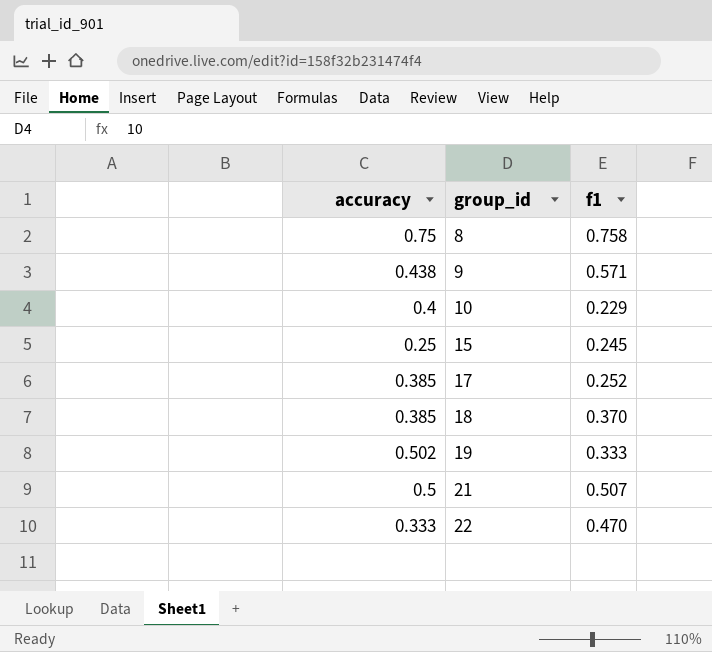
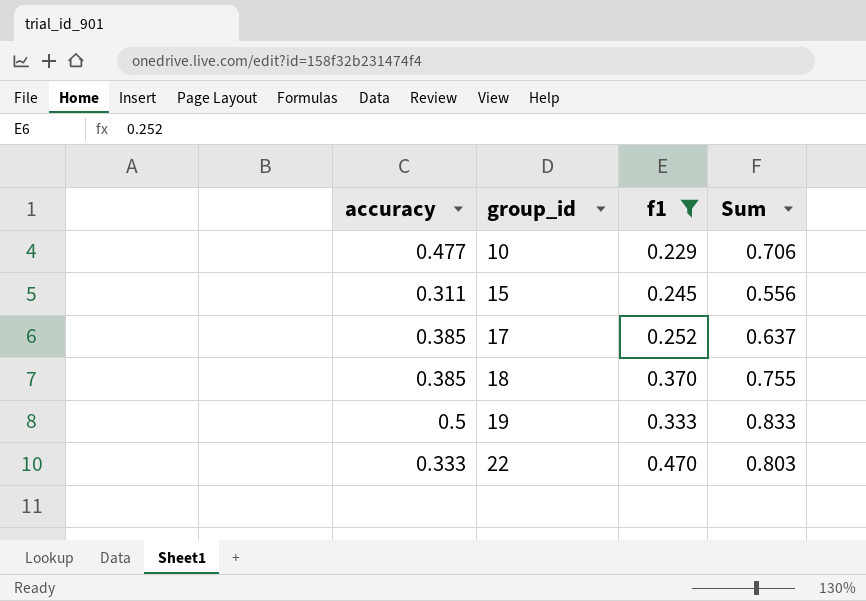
filter: none -> f1 <= 0.470
column Sum | formula: none -> [accuracy] + [f1]
10 | accuracy: 0.4 -> 0.477
15 | accuracy: 0.25 -> 0.311
19 | accuracy: 0.502 -> 0.5

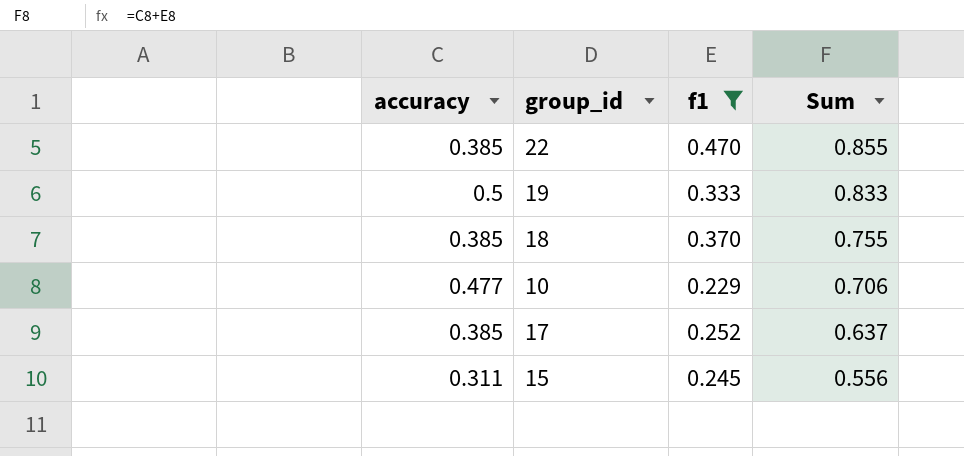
row order: group_id ascending -> Sum descending
22 | accuracy: 0.333 -> 0.385
22 | Sum: 0.803 -> 0.855

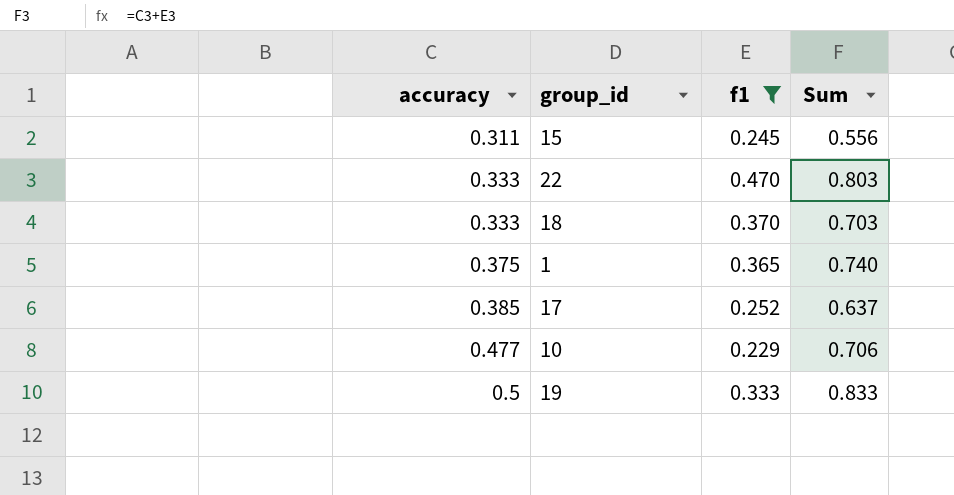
row order: Sum descending -> accuracy ascending
22 | accuracy: 0.385 -> 0.333
22 | Sum: 0.855 -> 0.803
18 | accuracy: 0.385 -> 0.333
18 | Sum: 0.755 -> 0.703
row 1: none -> 0.375 | 0.365 | 0.740

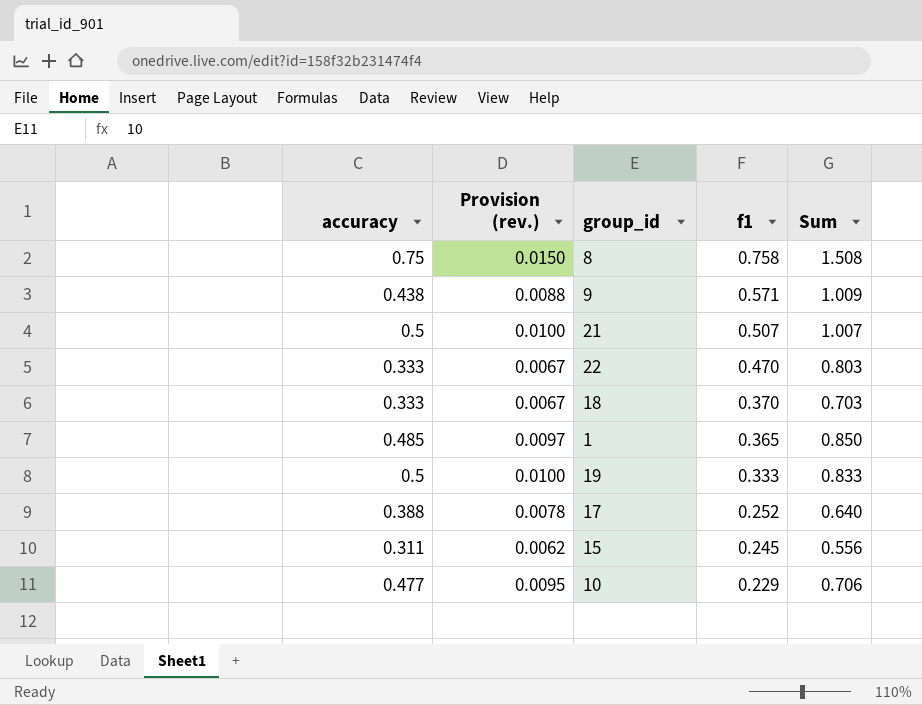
filter: f1 <= 0.470 -> none
row order: accuracy ascending -> f1 descending
column Provision (rev.) | formula: none -> [accuracy] * 0.02
1 | accuracy: 0.375 -> 0.485
1 | Sum: 0.740 -> 0.850
17 | accuracy: 0.385 -> 0.388
17 | Sum: 0.637 -> 0.640

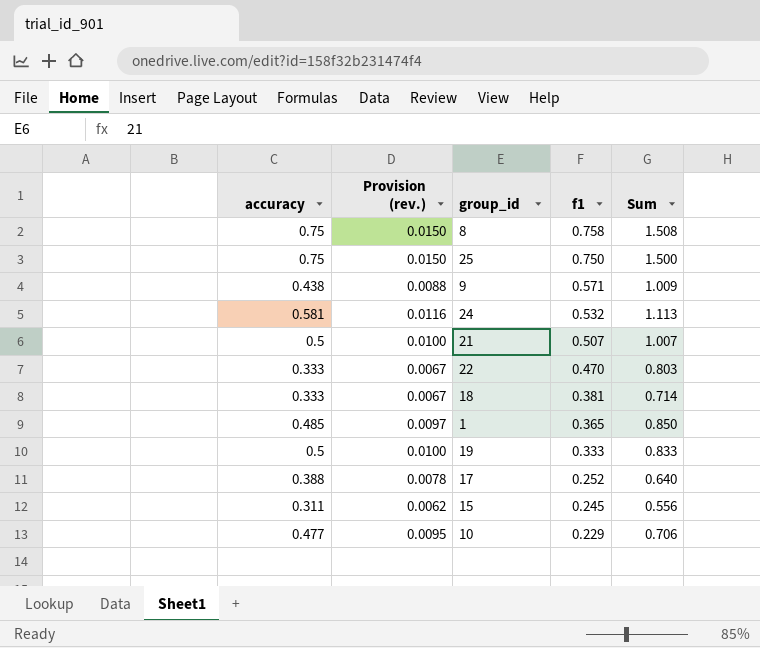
row 25: none -> 0.75 | 0.0150 | 0.750 | 1.500
row 24: none -> 0.581 | 0.0116 | 0.532 | 1.113
18 | f1: 0.370 -> 0.381
18 | Sum: 0.703 -> 0.714

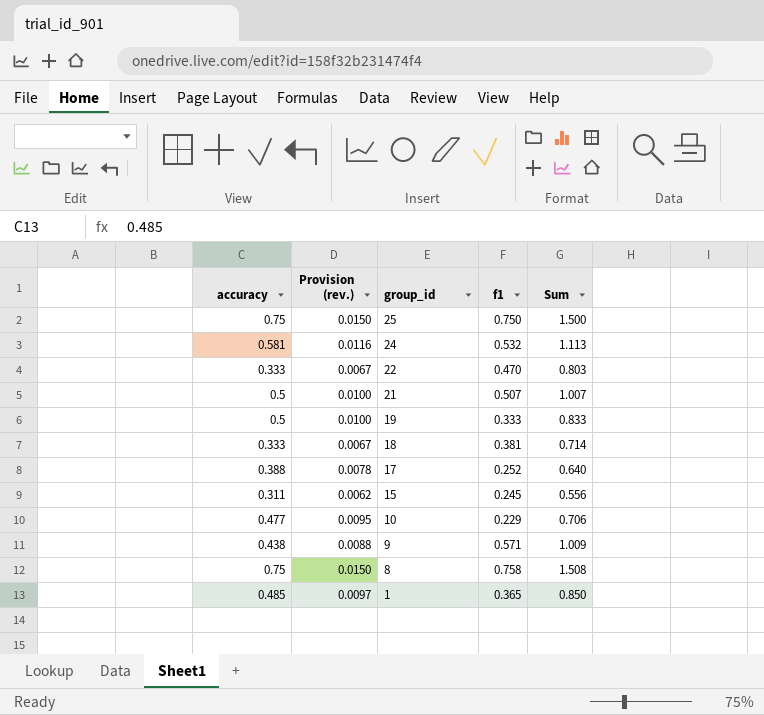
row order: f1 descending -> group_id descending

